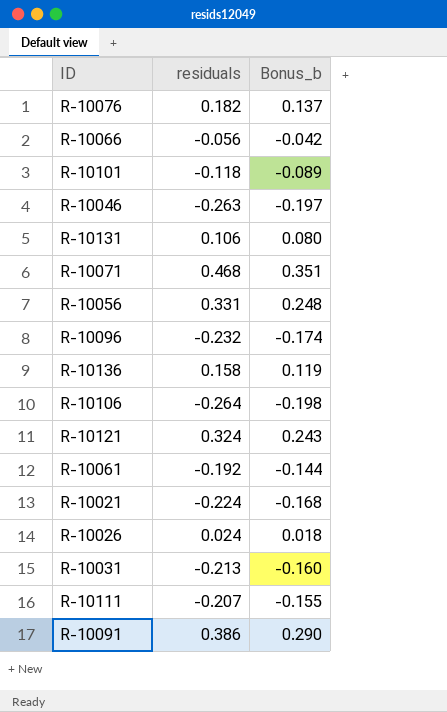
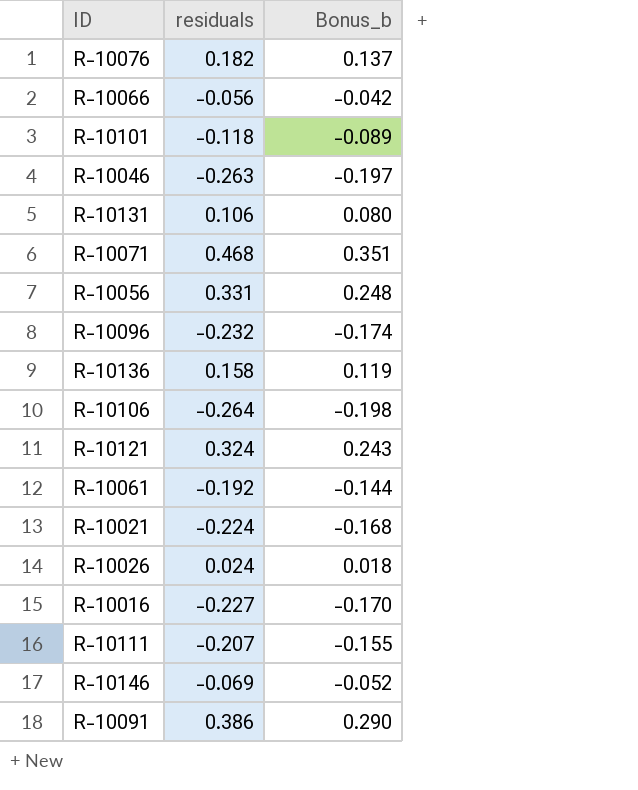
row R-10031: -0.213 | -0.160 -> none
row R-10016: none -> -0.227 | -0.170
row R-10146: none -> -0.069 | -0.052

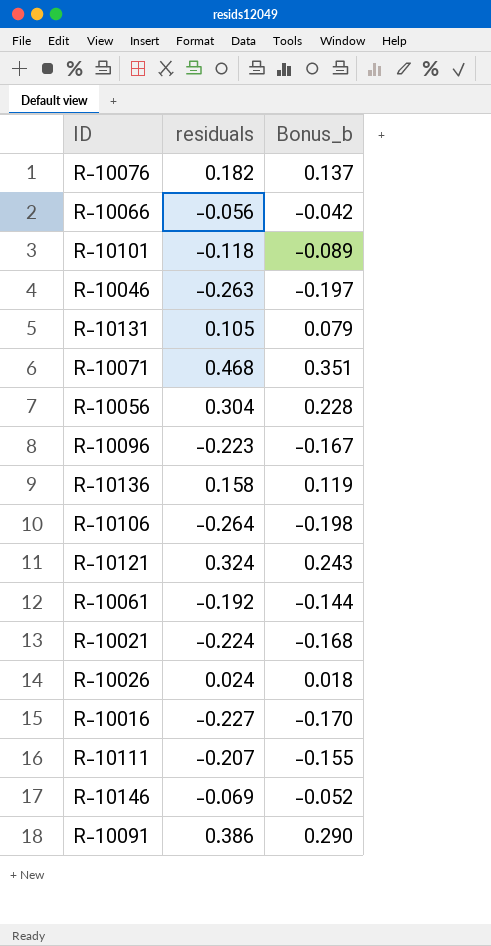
R-10131 | residuals: 0.106 -> 0.105
R-10131 | Bonus_b: 0.080 -> 0.079
R-10056 | residuals: 0.331 -> 0.304
R-10056 | Bonus_b: 0.248 -> 0.228
R-10096 | residuals: -0.232 -> -0.223
R-10096 | Bonus_b: -0.174 -> -0.167

